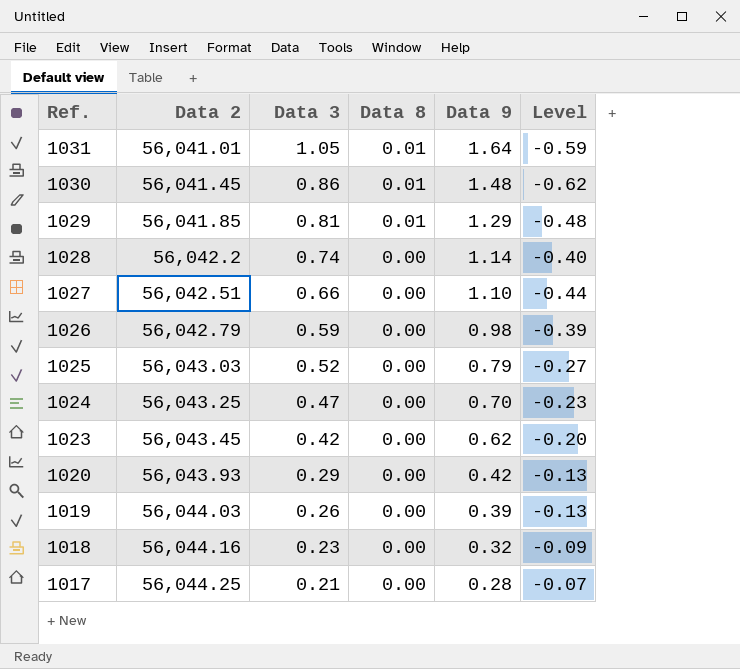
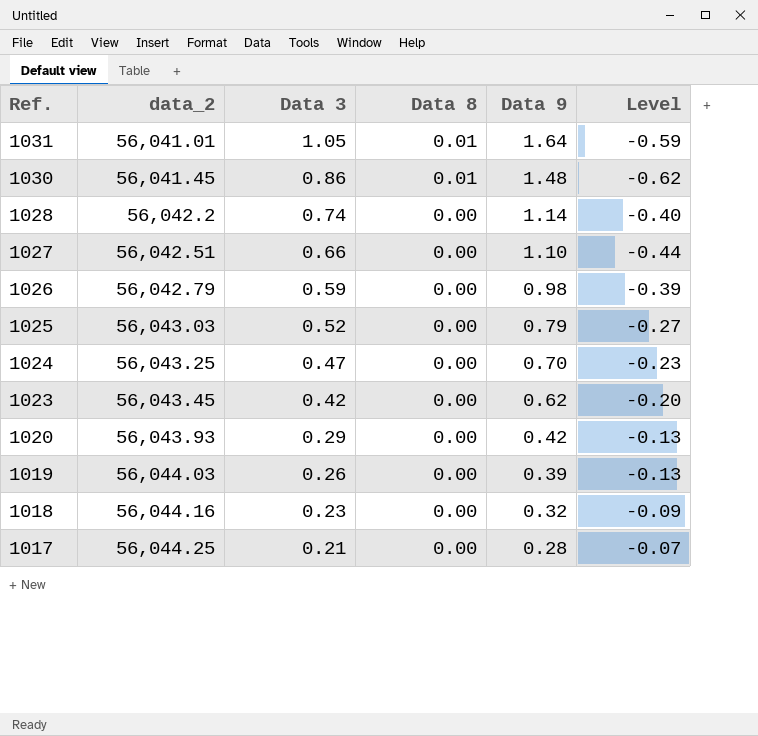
column name: Data 2 -> data_2
row 1029: 56,041.85 | 0.81 | 0.01 | 1.29 | -0.48 -> none

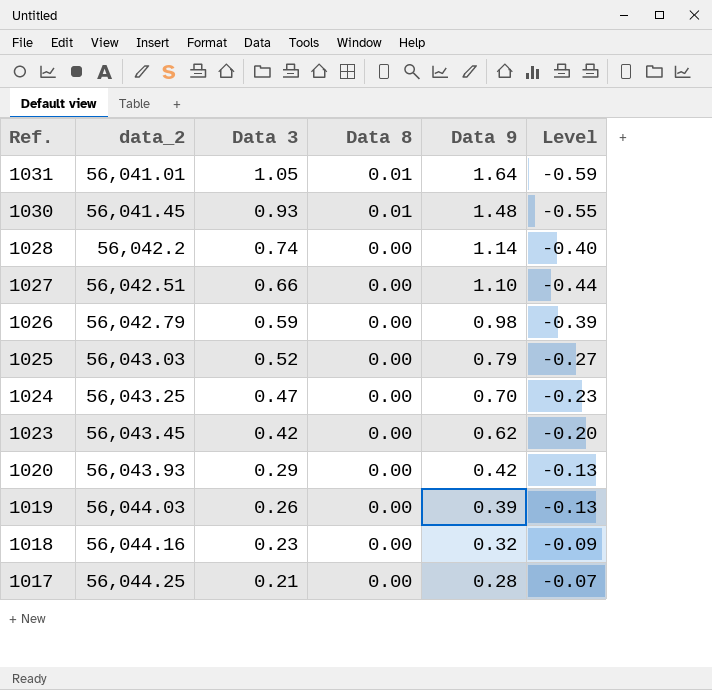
1030 | Data 3: 0.86 -> 0.93
1030 | Level: -0.62 -> -0.55

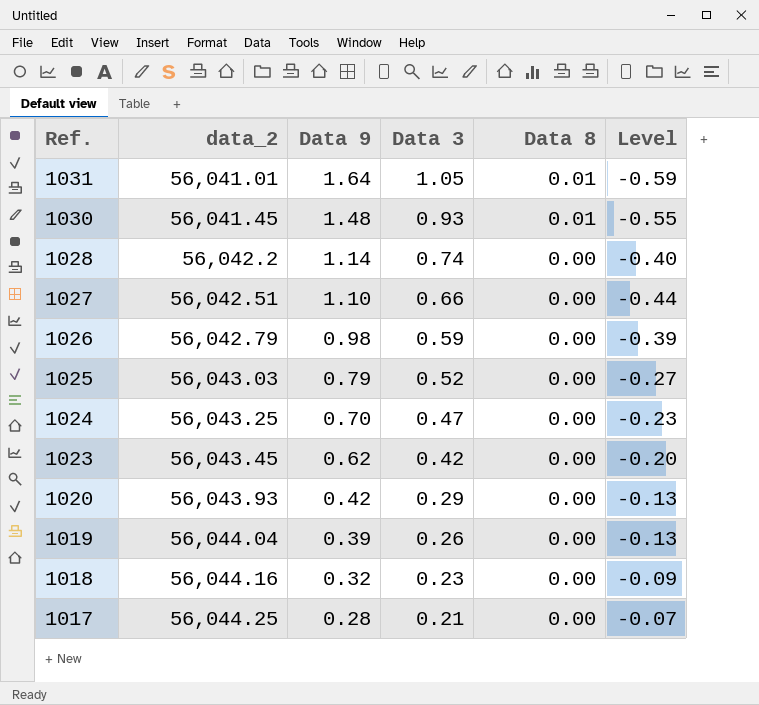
column Data 9 | position: 5 -> 3
1019 | data_2: 56,044.03 -> 56,044.04

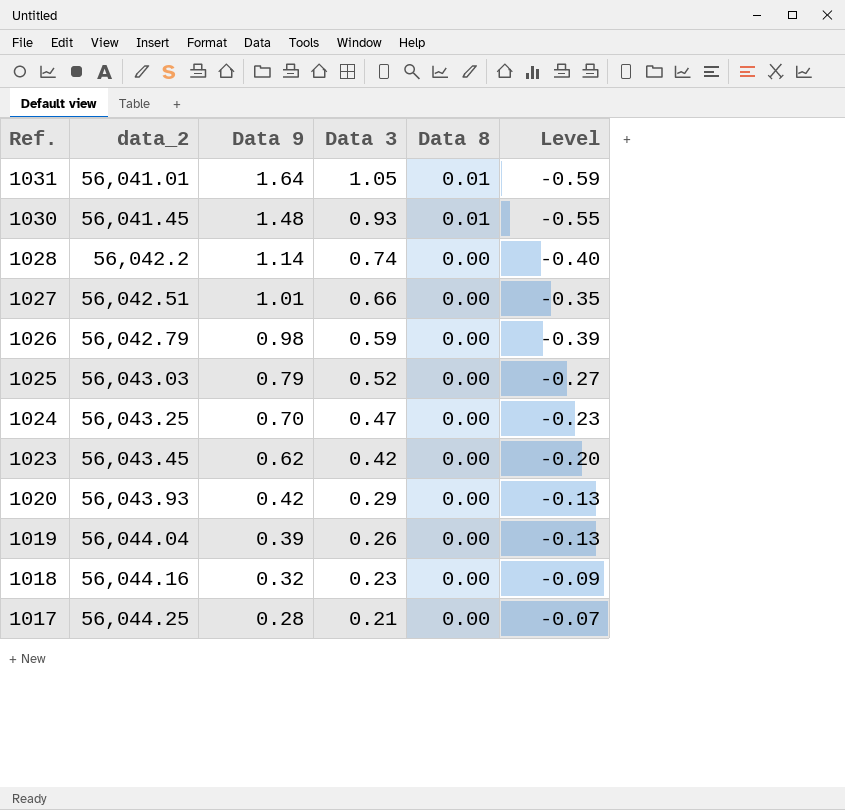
1027 | Data 9: 1.10 -> 1.01
1027 | Level: -0.44 -> -0.35

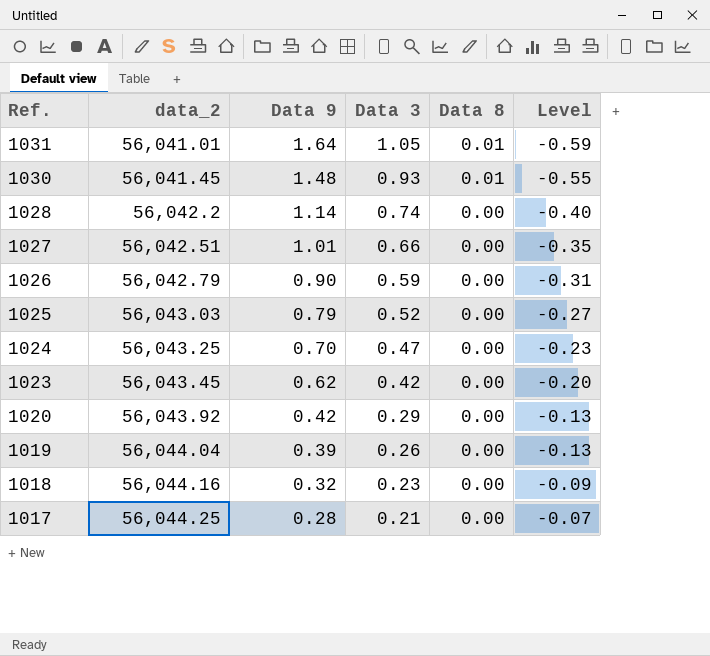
1026 | Data 9: 0.98 -> 0.90
1026 | Level: -0.39 -> -0.31
1020 | data_2: 56,043.93 -> 56,043.92

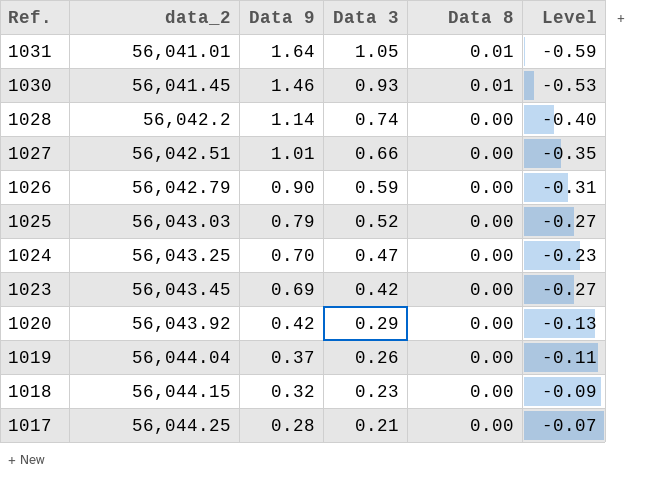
1030 | Data 9: 1.48 -> 1.46
1030 | Level: -0.55 -> -0.53
1023 | Data 9: 0.62 -> 0.69
1023 | Level: -0.20 -> -0.27
1019 | Data 9: 0.39 -> 0.37
1019 | Level: -0.13 -> -0.11
1018 | data_2: 56,044.16 -> 56,044.15

